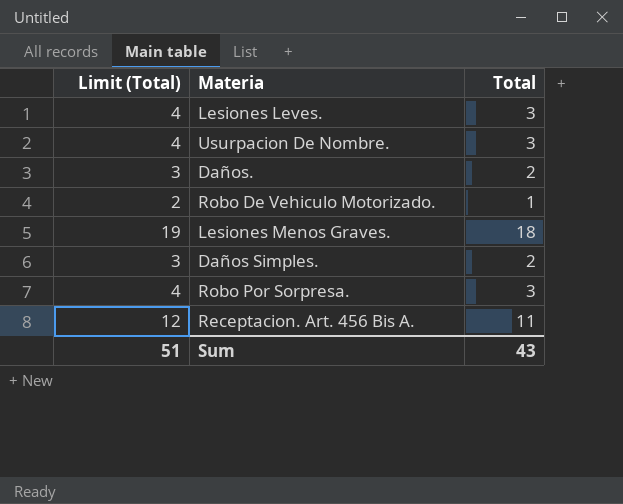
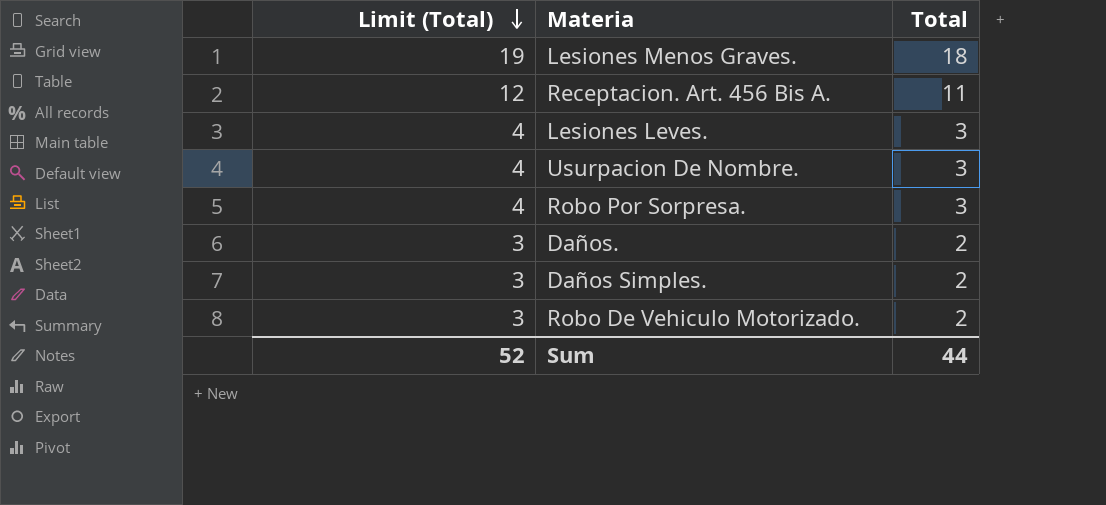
row order: none -> Limit (Total) descending
Robo De Vehiculo Motorizado. | Limit (Total): 2 -> 3
Robo De Vehiculo Motorizado. | Total: 1 -> 2
Sum | Limit (Total): 51 -> 52
Sum | Total: 43 -> 44

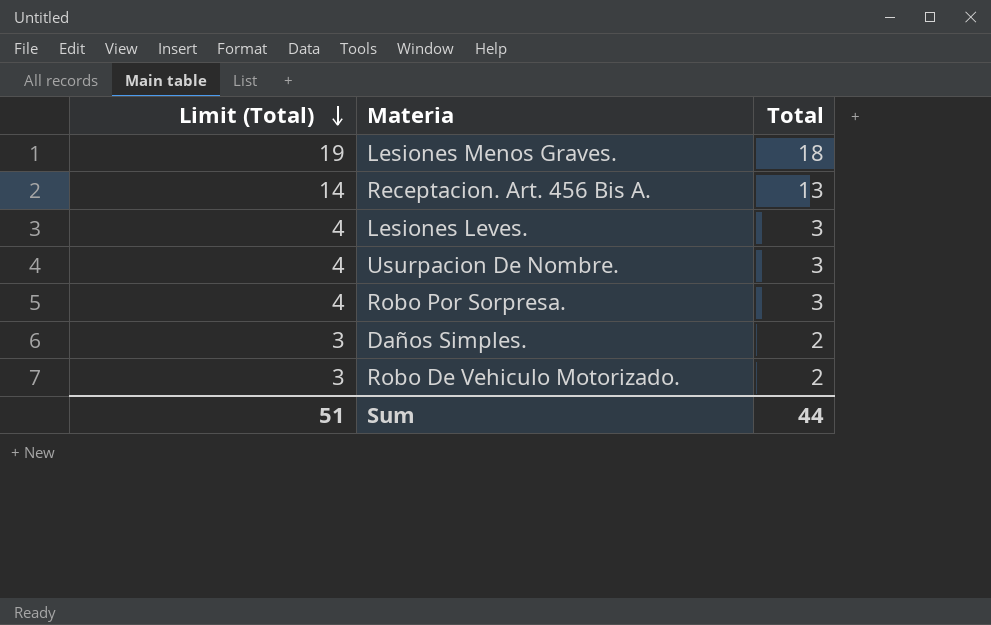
row Daños.: 3 | 2 -> none
Receptacion. Art. 456 Bis A. | Limit (Total): 12 -> 14
Receptacion. Art. 456 Bis A. | Total: 11 -> 13
Sum | Limit (Total): 52 -> 51

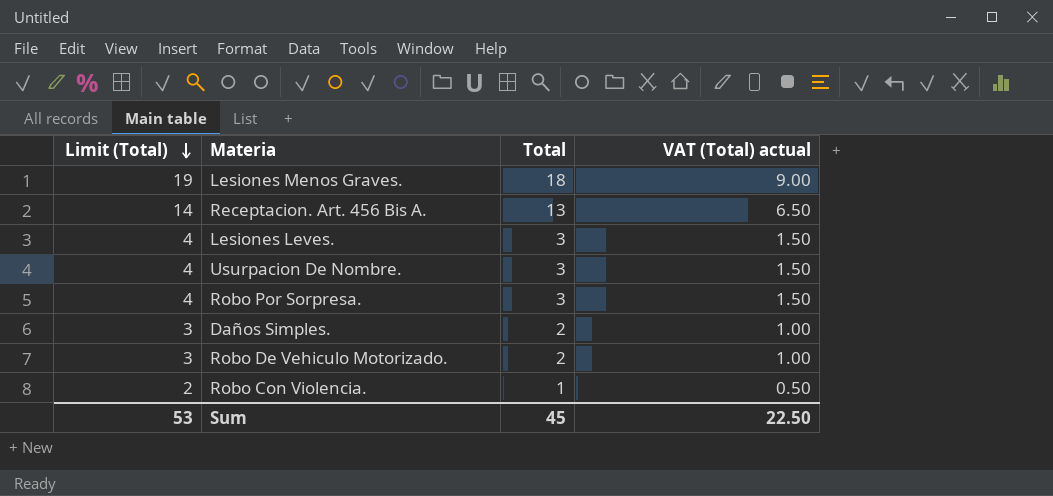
column VAT (Total) actual | formula: none -> [Total] * 0.5
row Robo Con Violencia.: none -> 2 | 1 | 0.50
Sum | Limit (Total): 51 -> 53
Sum | Total: 44 -> 45

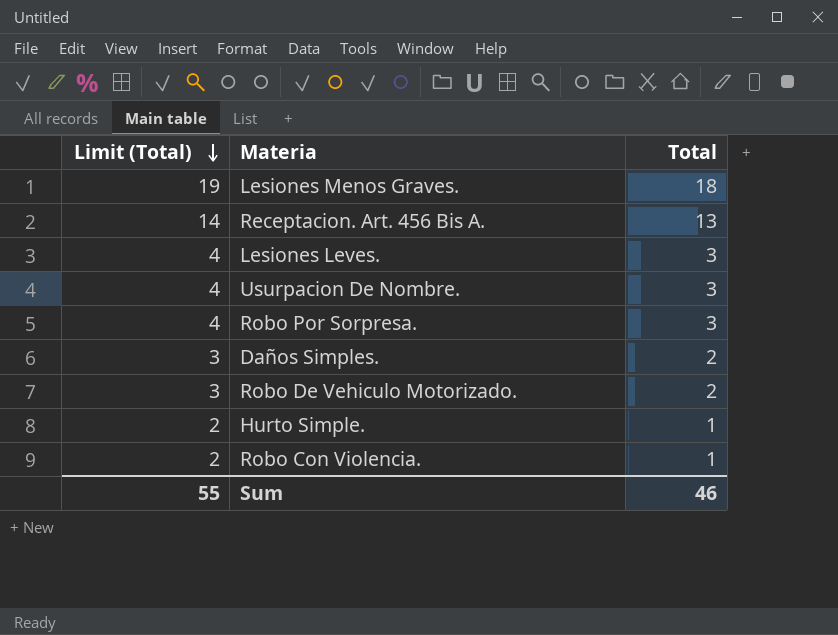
column VAT (Total) actual | formula: [Total] * 0.5 -> none
row Hurto Simple.: none -> 2 | 1
Sum | Limit (Total): 53 -> 55
Sum | Total: 45 -> 46

